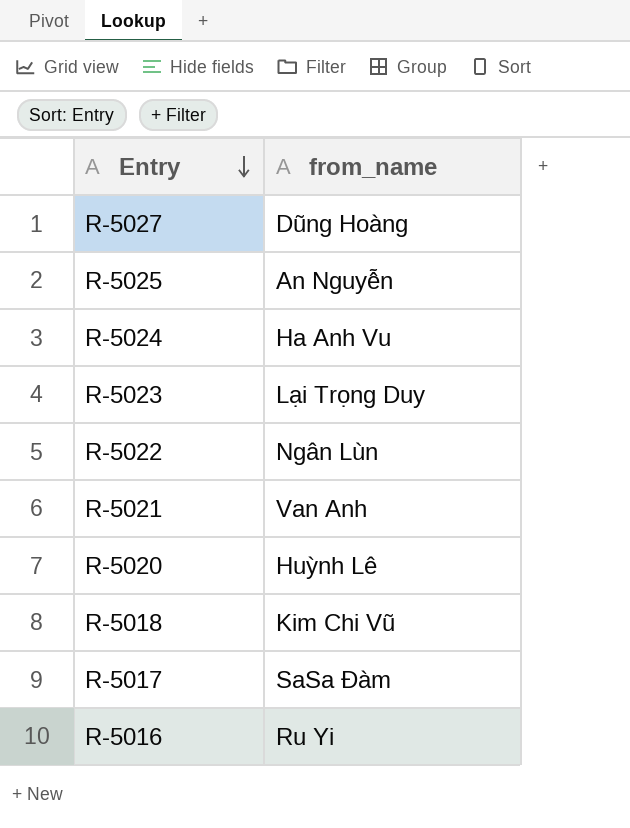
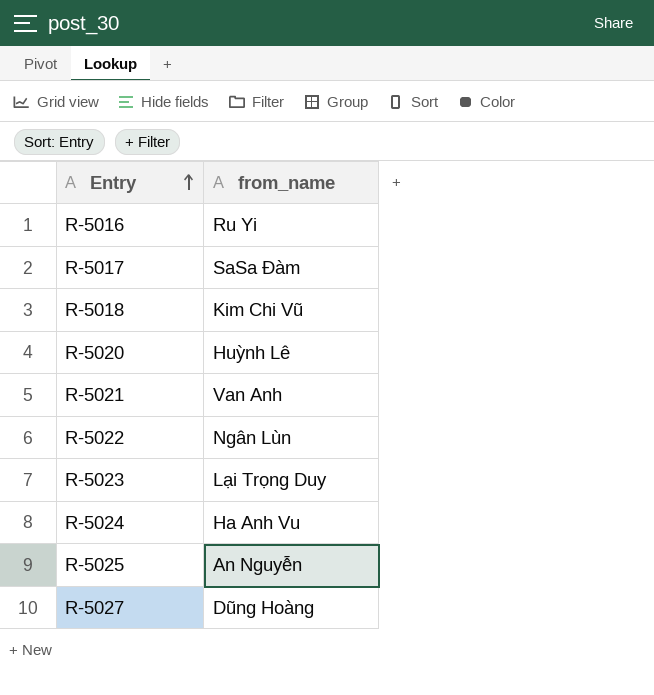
row order: Entry descending -> Entry ascending

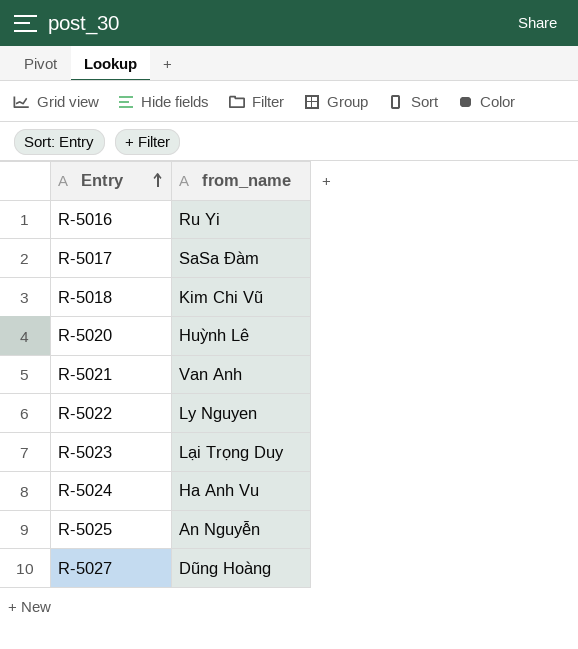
R-5022 | from_name: Ngân Lùn -> Ly Nguyen

